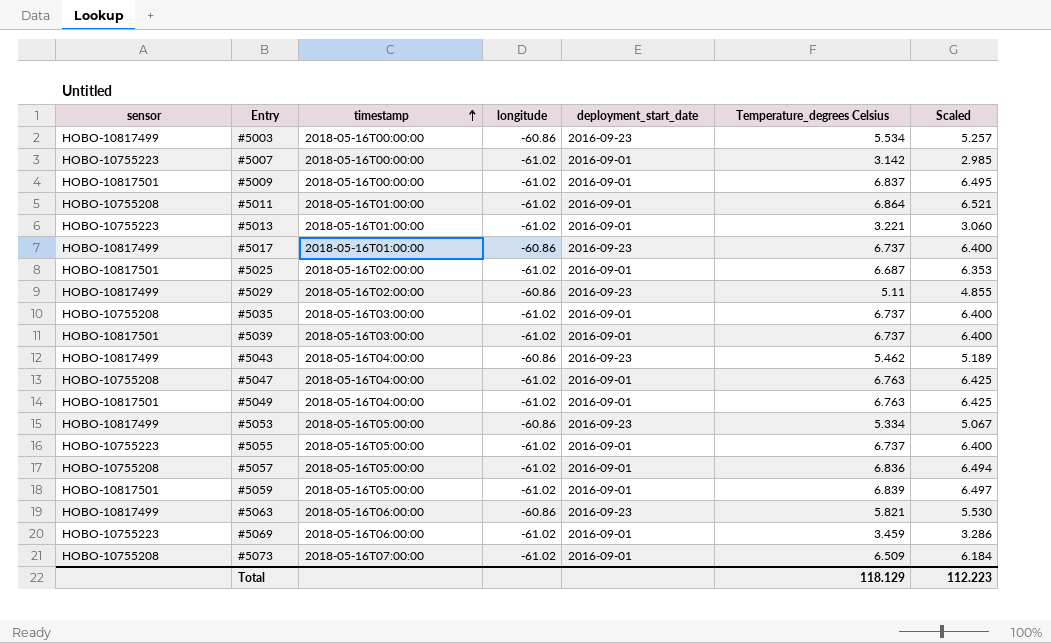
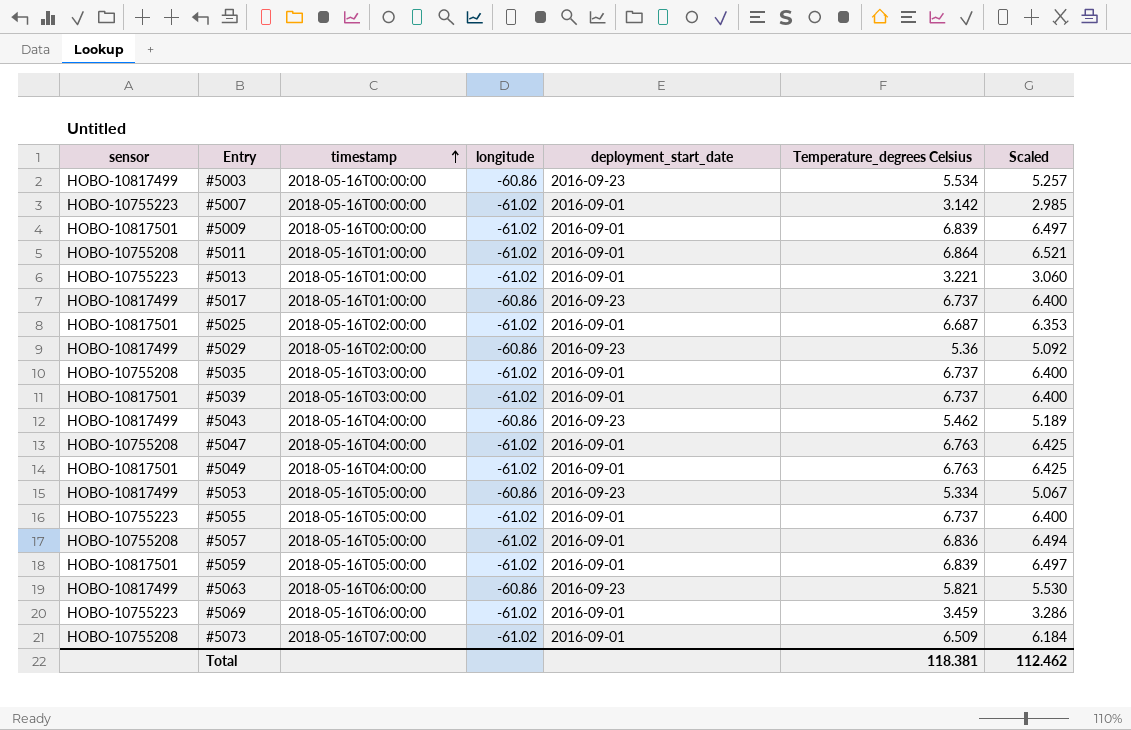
#5009 | Temperature_degrees Celsius: 6.837 -> 6.839
#5009 | Scaled: 6.495 -> 6.497
#5029 | Temperature_degrees Celsius: 5.11 -> 5.36
#5029 | Scaled: 4.855 -> 5.092
Total | Temperature_degrees Celsius: 118.129 -> 118.381
Total | Scaled: 112.223 -> 112.462

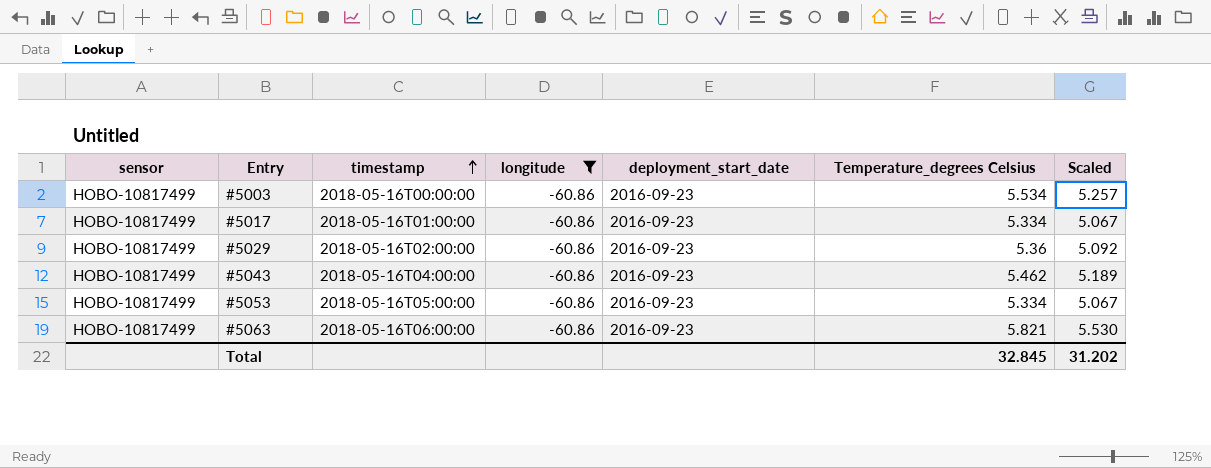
filter: none -> longitude = -60.86
#5017 | Temperature_degrees Celsius: 6.737 -> 5.334
#5017 | Scaled: 6.400 -> 5.067
Total | Temperature_degrees Celsius: 118.381 -> 32.845
Total | Scaled: 112.462 -> 31.202

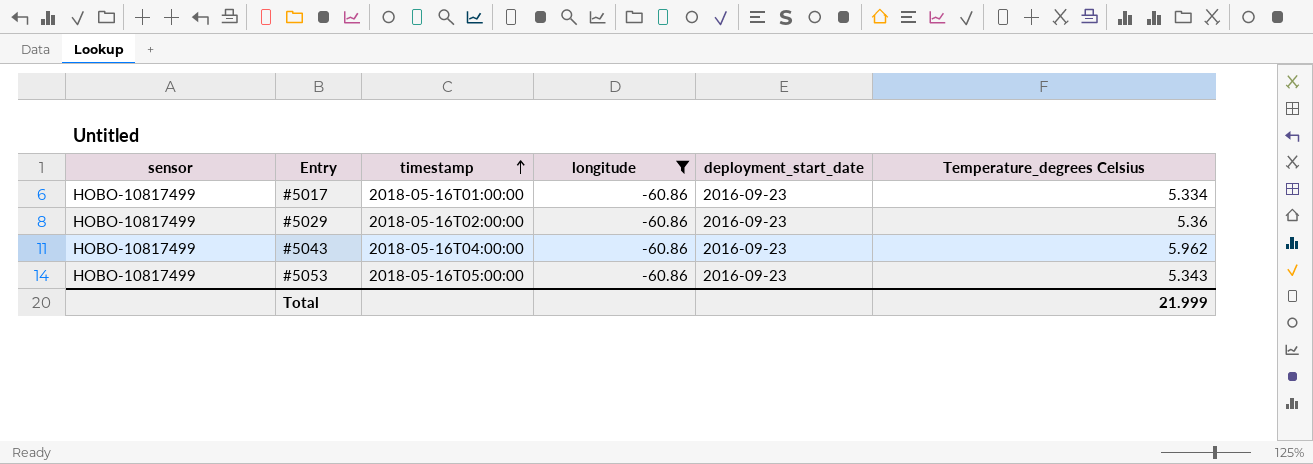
column Scaled | formula: [Temperature_degrees Celsius] * 0.95 -> none
row #5003: HOBO-10817499 | 2018-05-16T00:00:00 | -60.86 | 2016-09-23 | 5.534 | 5.257 -> none
row #5063: HOBO-10817499 | 2018-05-16T06:00:00 | -60.86 | 2016-09-23 | 5.821 | 5.530 -> none
#5043 | Temperature_degrees Celsius: 5.462 -> 5.962
#5053 | Temperature_degrees Celsius: 5.334 -> 5.343
Total | Temperature_degrees Celsius: 32.845 -> 21.999

